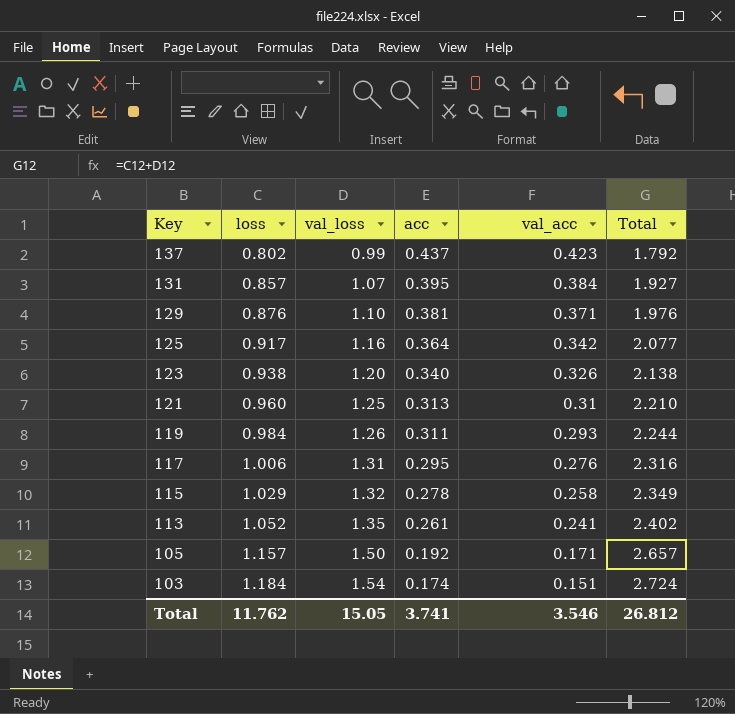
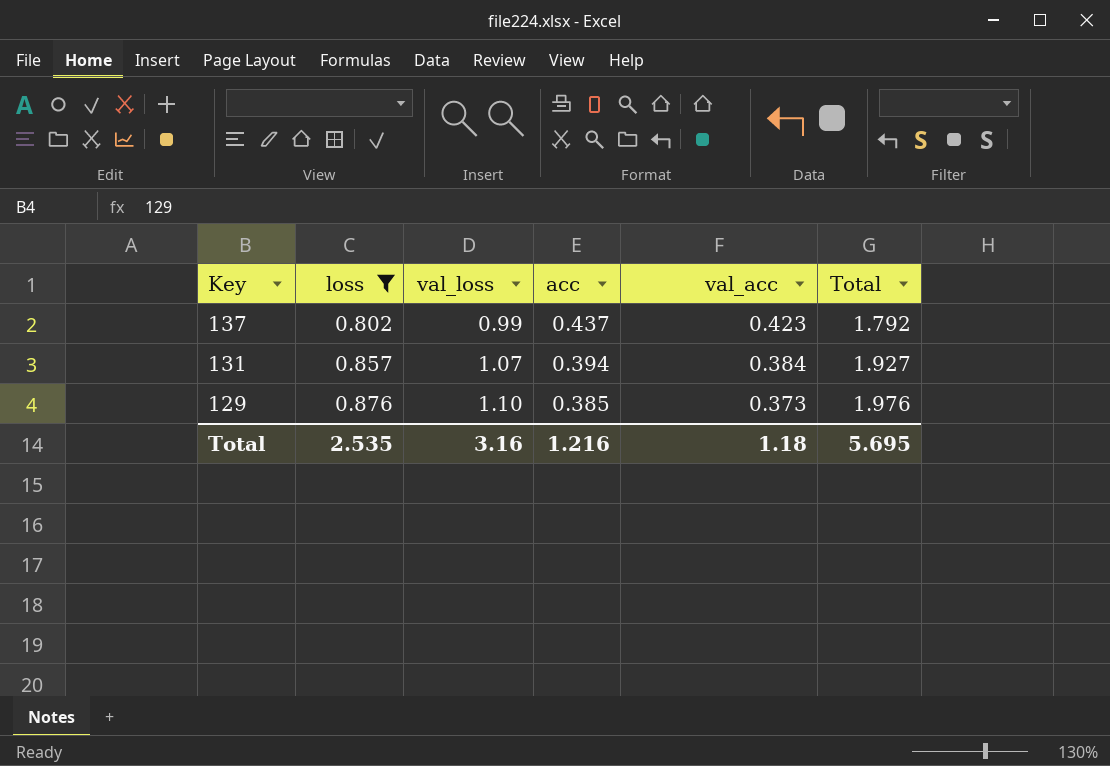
filter: none -> loss <= 0.876
131 | acc: 0.395 -> 0.394
129 | acc: 0.381 -> 0.385
129 | val_acc: 0.371 -> 0.373
Total | loss: 11.762 -> 2.535
Total | val_loss: 15.05 -> 3.16
Total | acc: 3.741 -> 1.216
Total | val_acc: 3.546 -> 1.18
Total | Total: 26.812 -> 5.695

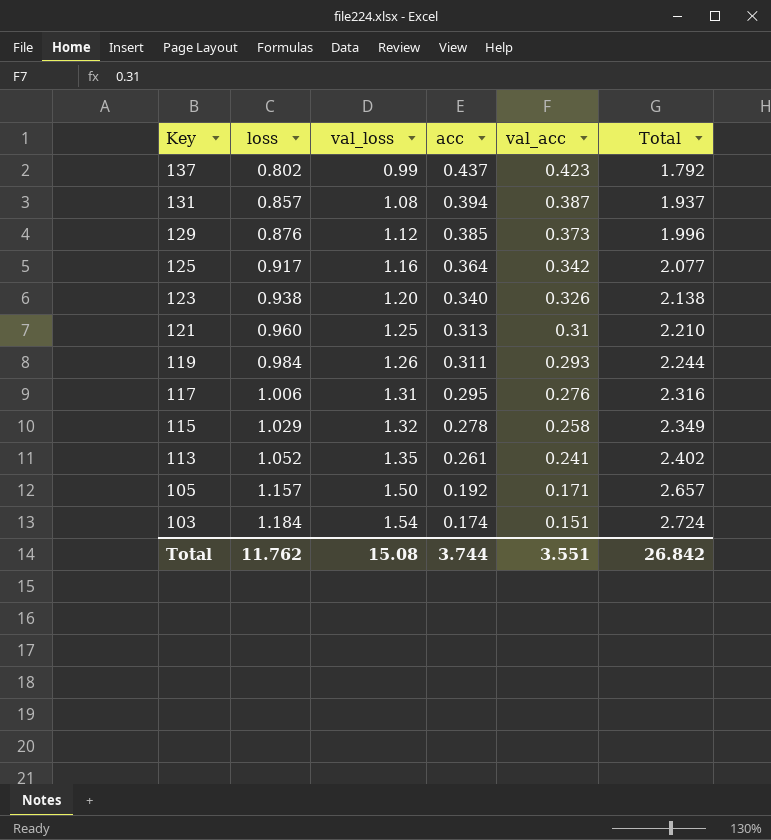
filter: loss <= 0.876 -> none
131 | val_loss: 1.07 -> 1.08
131 | val_acc: 0.384 -> 0.387
131 | Total: 1.927 -> 1.937
129 | val_loss: 1.10 -> 1.12
129 | Total: 1.976 -> 1.996
Total | loss: 2.535 -> 11.762
Total | val_loss: 3.16 -> 15.08
Total | acc: 1.216 -> 3.744
Total | val_acc: 1.18 -> 3.551
Total | Total: 5.695 -> 26.842

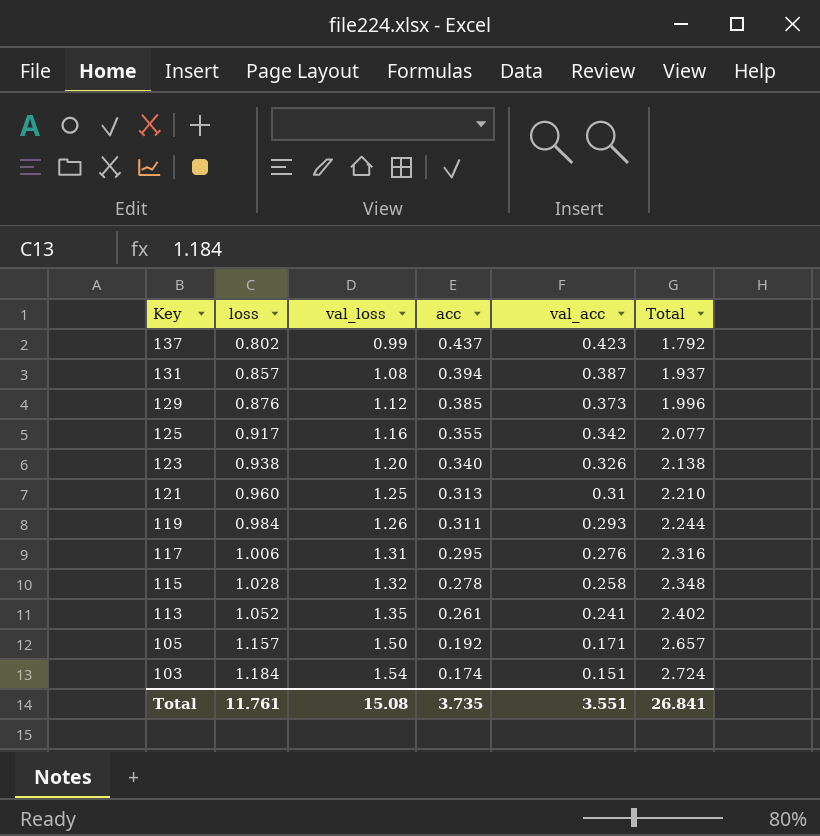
125 | acc: 0.364 -> 0.355
115 | loss: 1.029 -> 1.028
115 | Total: 2.349 -> 2.348
Total | loss: 11.762 -> 11.761
Total | acc: 3.744 -> 3.735
Total | Total: 26.842 -> 26.841

